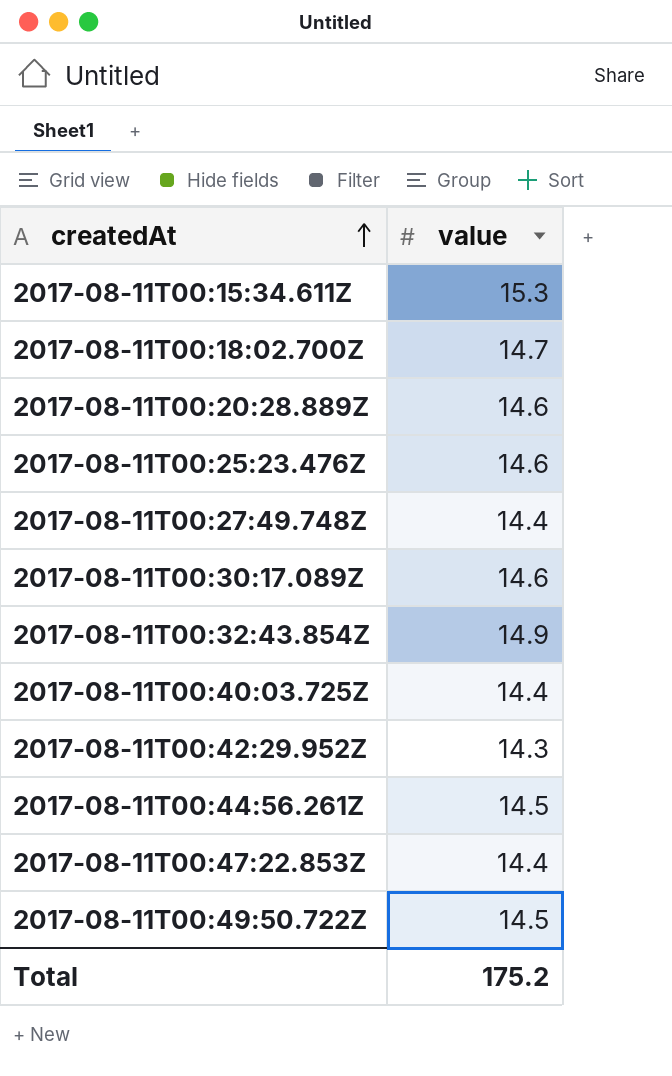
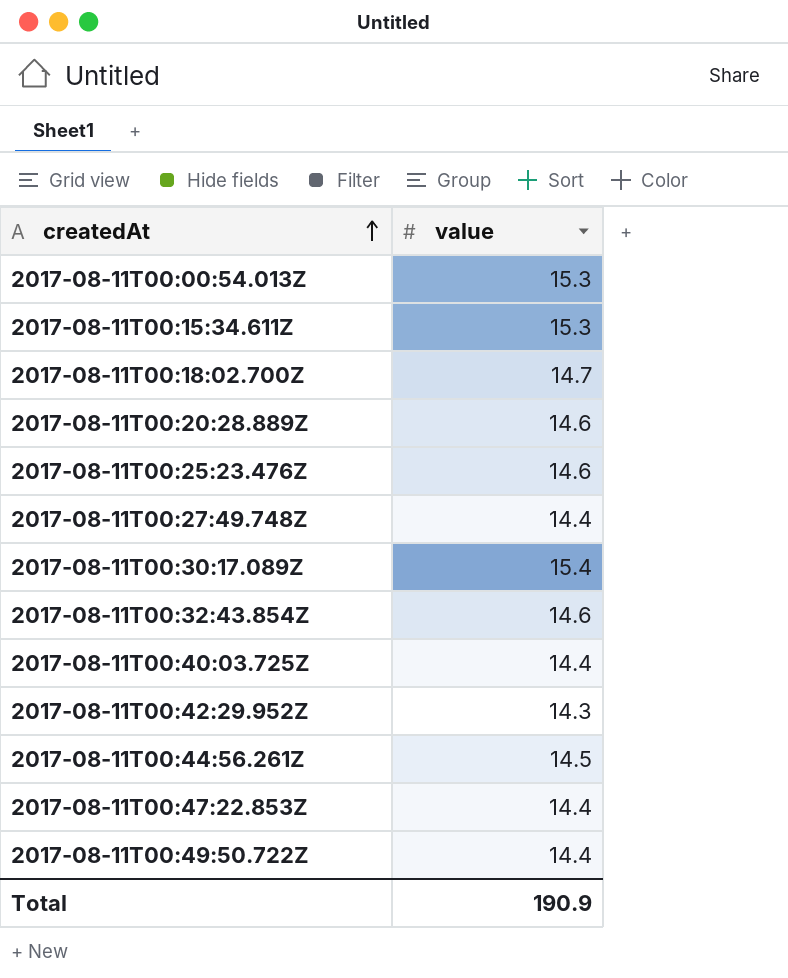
row 2017-08-11T00:00:54.013Z: none -> 15.3
2017-08-11T00:30:17.089Z | value: 14.6 -> 15.4
2017-08-11T00:32:43.854Z | value: 14.9 -> 14.6
2017-08-11T00:49:50.722Z | value: 14.5 -> 14.4
Total | value: 175.2 -> 190.9

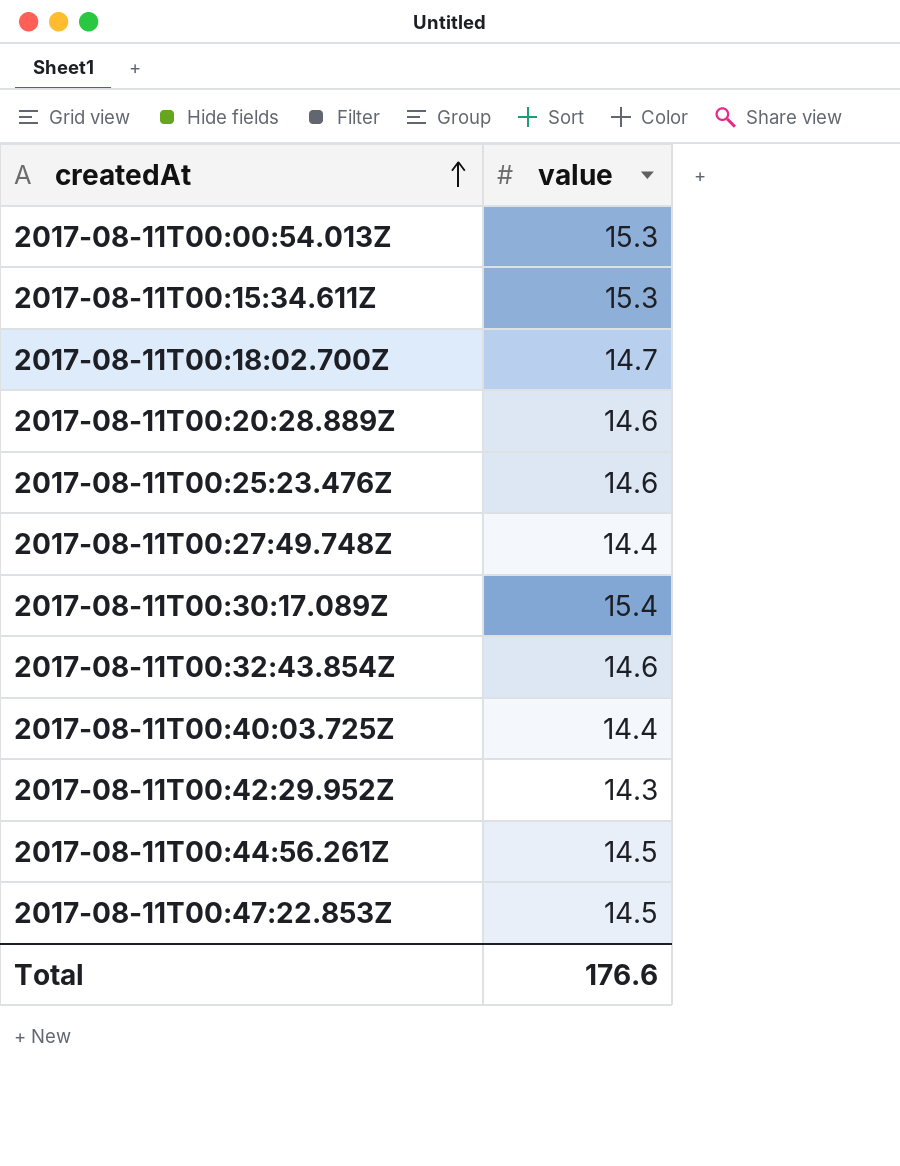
row 2017-08-11T00:49:50.722Z: 14.4 -> none
2017-08-11T00:47:22.853Z | value: 14.4 -> 14.5
Total | value: 190.9 -> 176.6

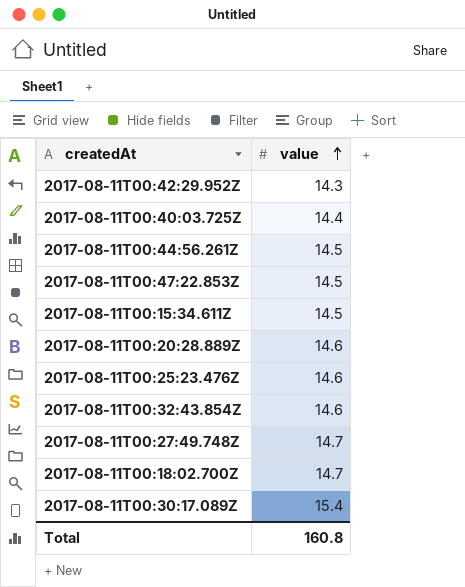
row order: createdAt ascending -> value ascending
row 2017-08-11T00:00:54.013Z: 15.3 -> none
2017-08-11T00:15:34.611Z | value: 15.3 -> 14.5
2017-08-11T00:27:49.748Z | value: 14.4 -> 14.7
Total | value: 176.6 -> 160.8

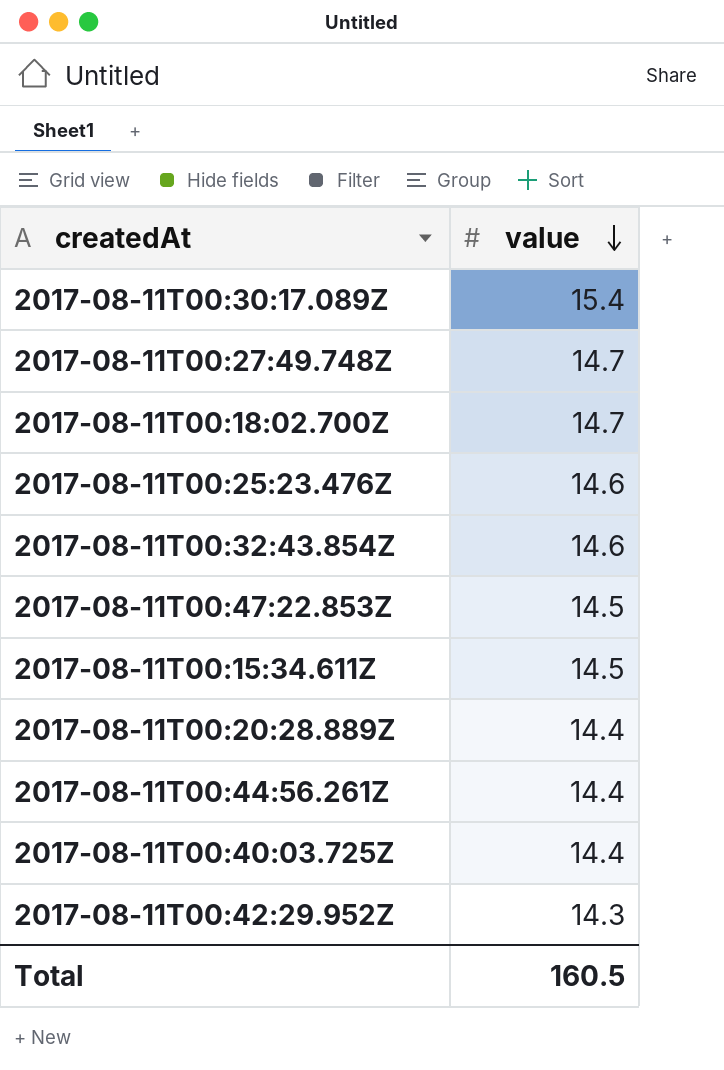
row order: value ascending -> value descending
2017-08-11T00:20:28.889Z | value: 14.6 -> 14.4
2017-08-11T00:44:56.261Z | value: 14.5 -> 14.4
Total | value: 160.8 -> 160.5

